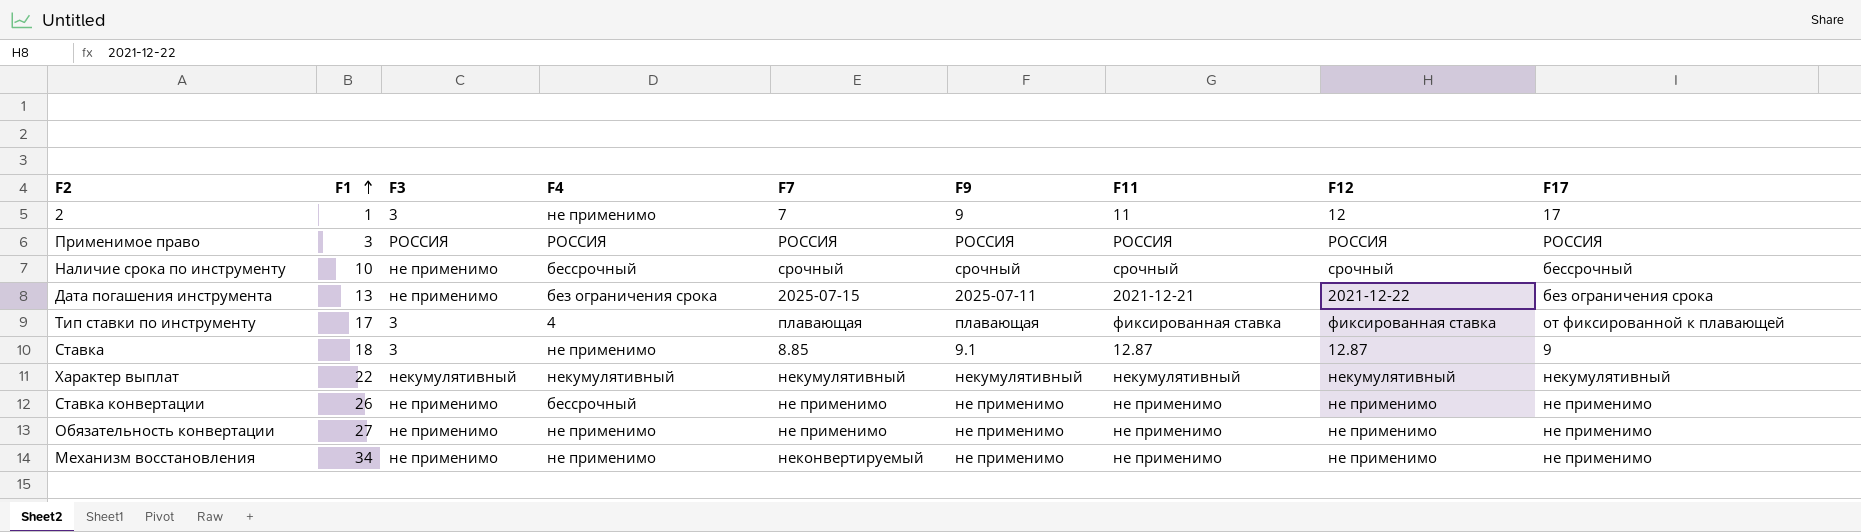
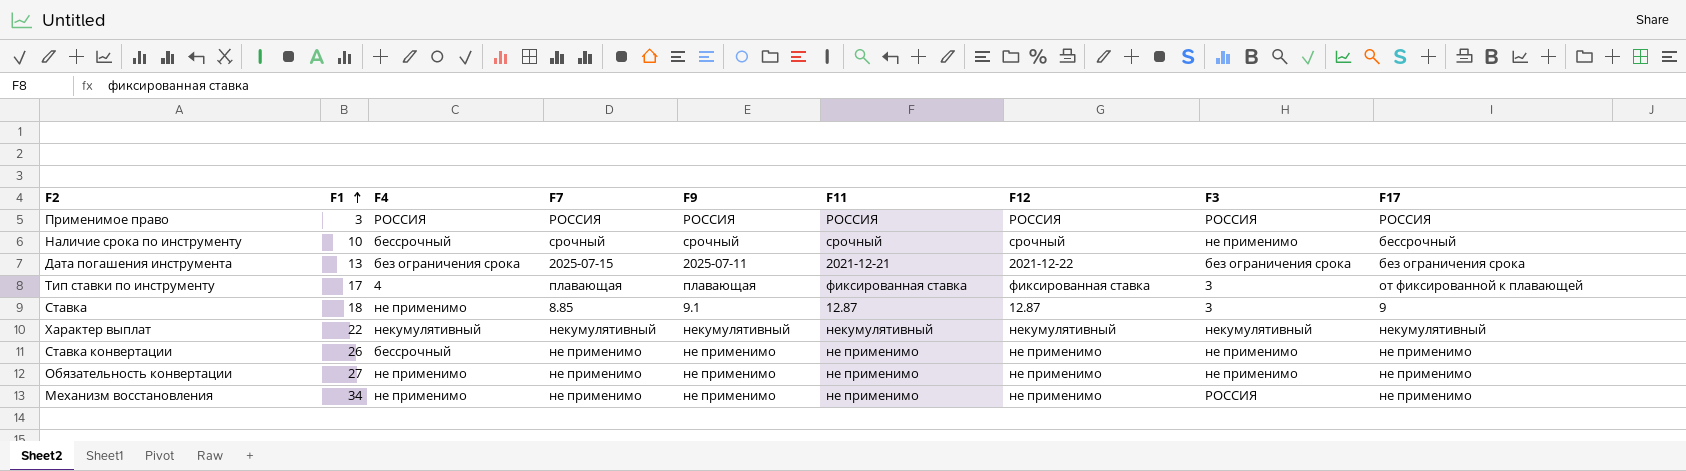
column F3 | position: 3 -> 8
row 2: 1 | 3 | не применимо | 7 | 9 | 11 | 12 | 17 -> none
Дата погашения инструмента | F3: не применимо -> без ограничения срока
Механизм восстановления | F7: неконвертируемый -> не применимо
Механизм восстановления | F3: не применимо -> РОССИЯ

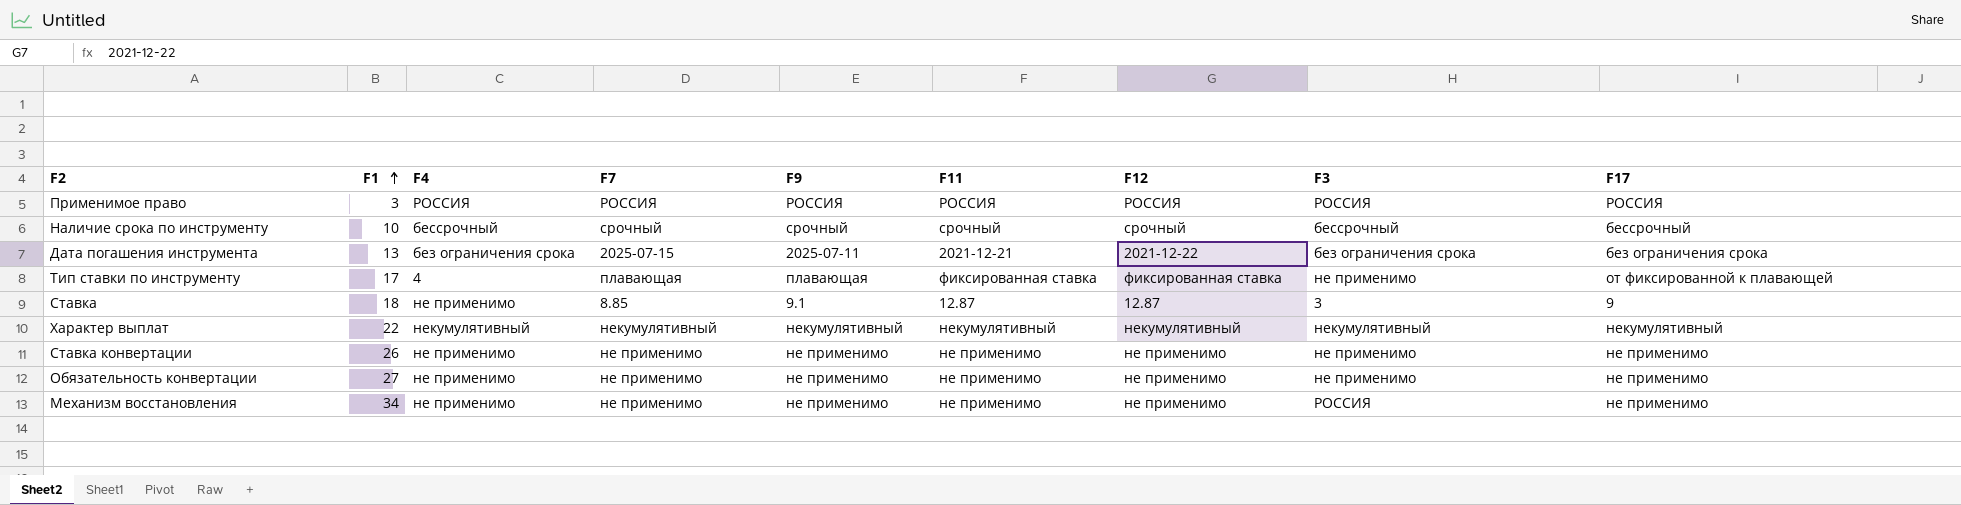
Наличие срока по инструменту | F3: не применимо -> бессрочный
Тип ставки по инструменту | F3: 3 -> не применимо
Ставка конвертации | F4: бессрочный -> не применимо

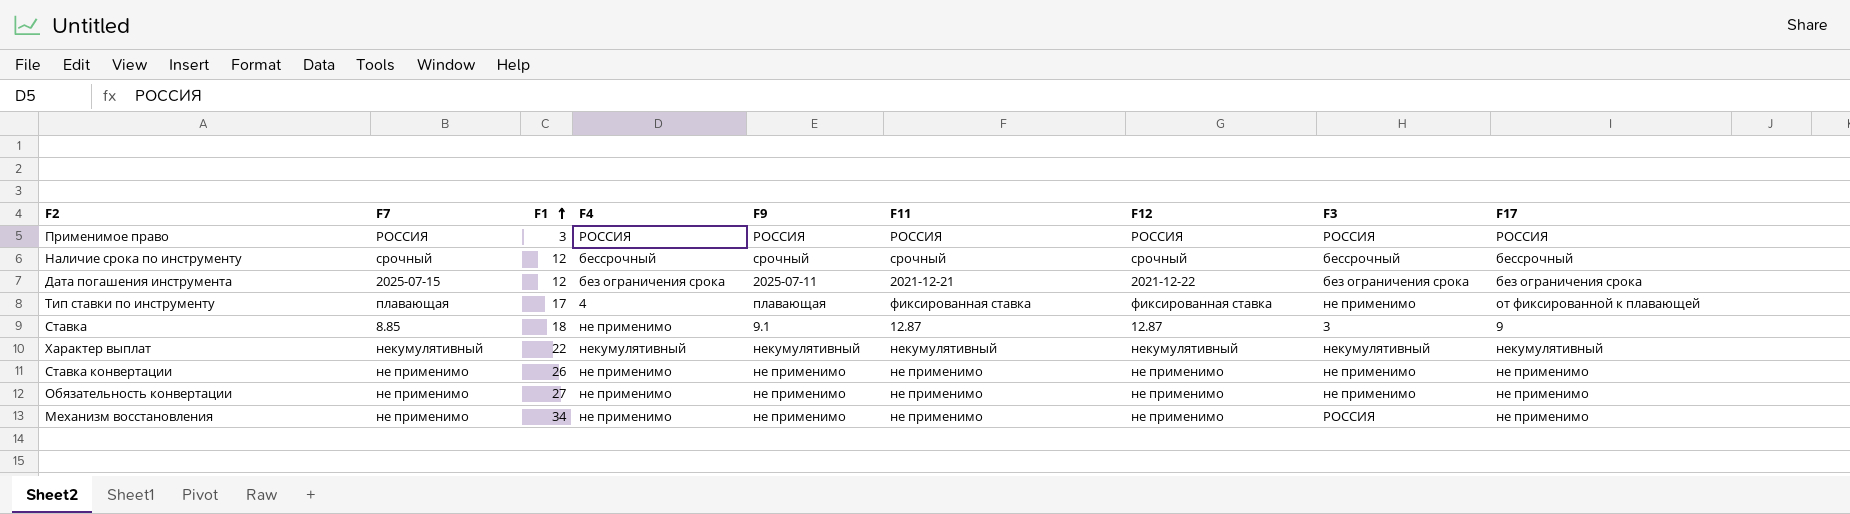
column F7 | position: 4 -> 2
Наличие срока по инструменту | F1: 10 -> 12
Дата погашения инструмента | F1: 13 -> 12

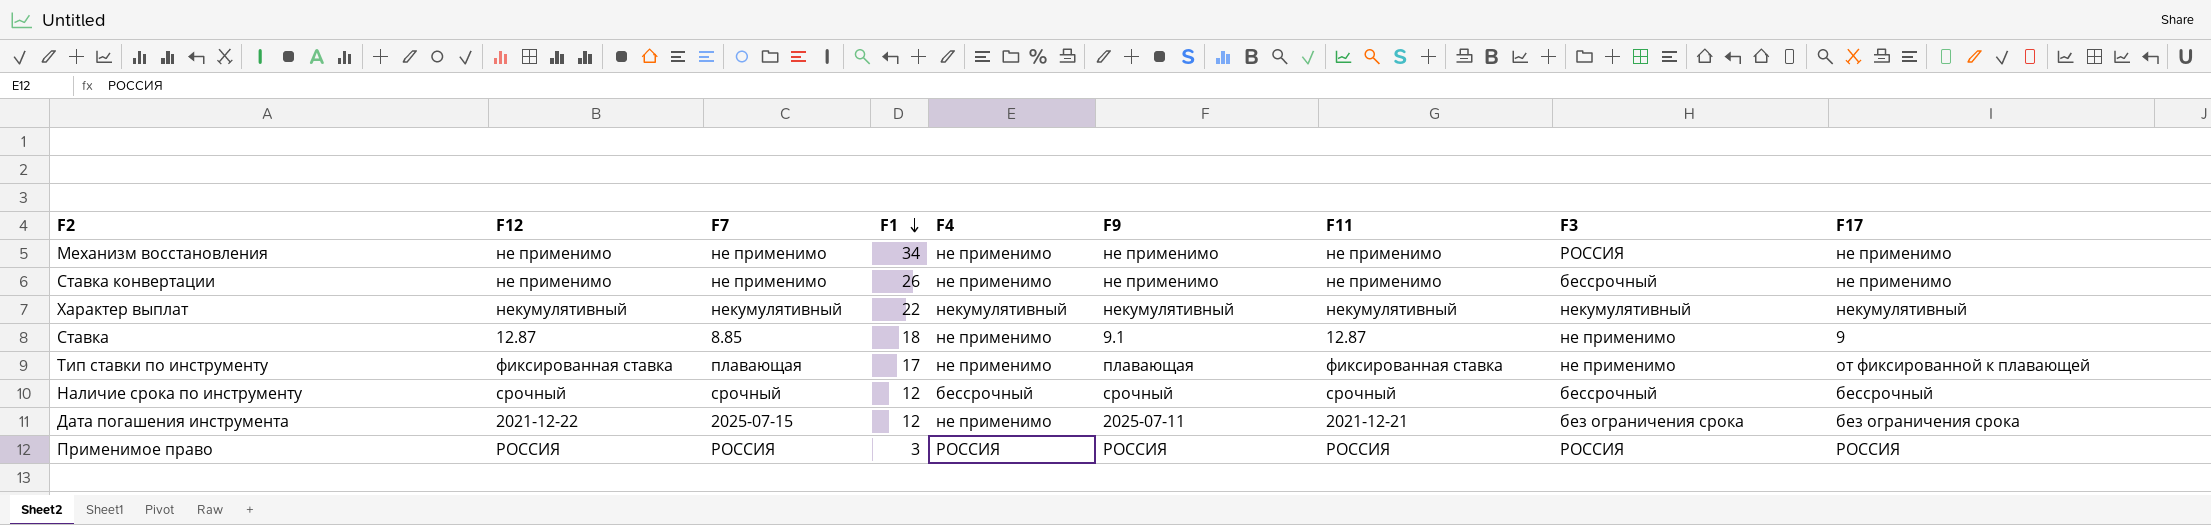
row order: F1 ascending -> F1 descending
column F12 | position: 7 -> 2
row Обязательность конвертации: не применимо | 27 | не применимо | не применимо | не применимо | не применимо | не применимо | не применимо -> none
Ставка конвертации | F3: не применимо -> бессрочный
Ставка | F3: 3 -> не применимо
Тип ставки по инструменту | F4: 4 -> не применимо
Дата погашения инструмента | F4: без ограничения срока -> не применимо

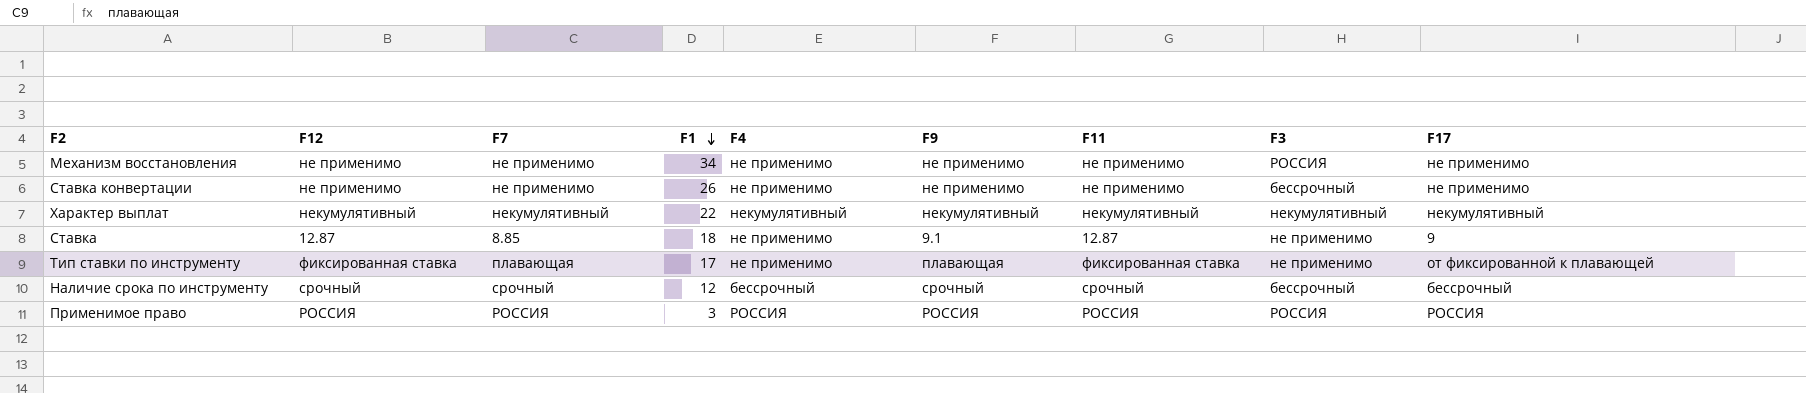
row Дата погашения инструмента: 2021-12-22 | 2025-07-15 | 12 | не применимо | 2025-07-11 | 2021-12-21 | без ограничения срока | без ограничения срока -> none

